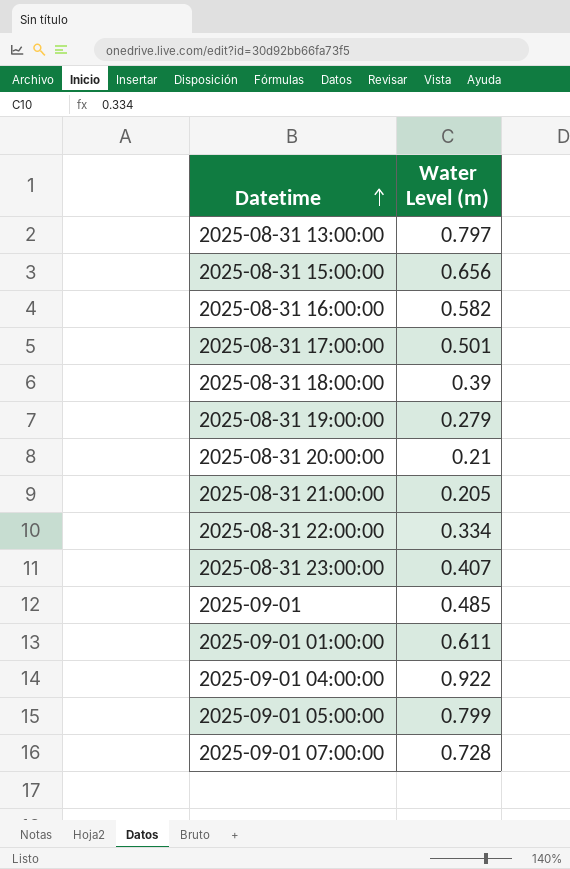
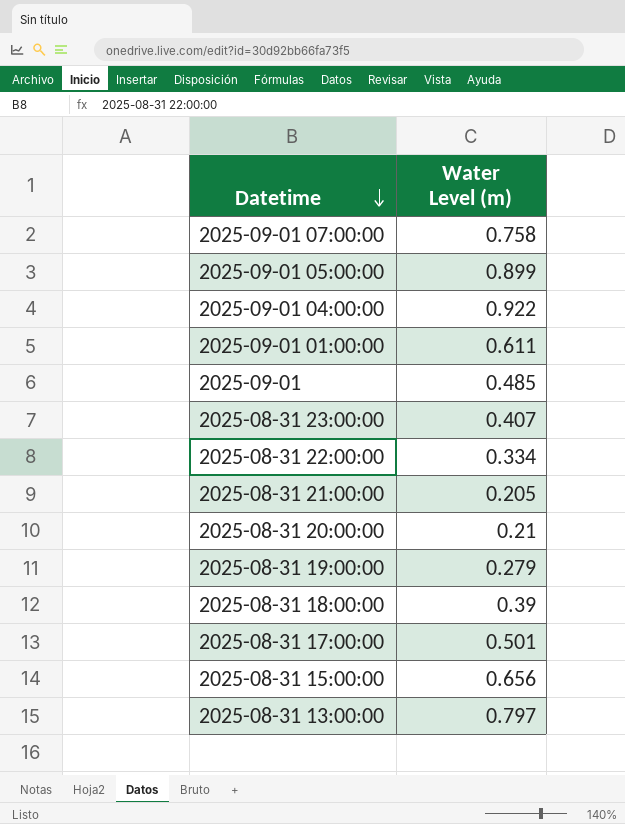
row order: Datetime ascending -> Datetime descending
row 2025-08-31 16:00:00: 0.582 -> none
2025-09-01 07:00:00 | Water Level (m): 0.728 -> 0.758
2025-09-01 05:00:00 | Water Level (m): 0.799 -> 0.899

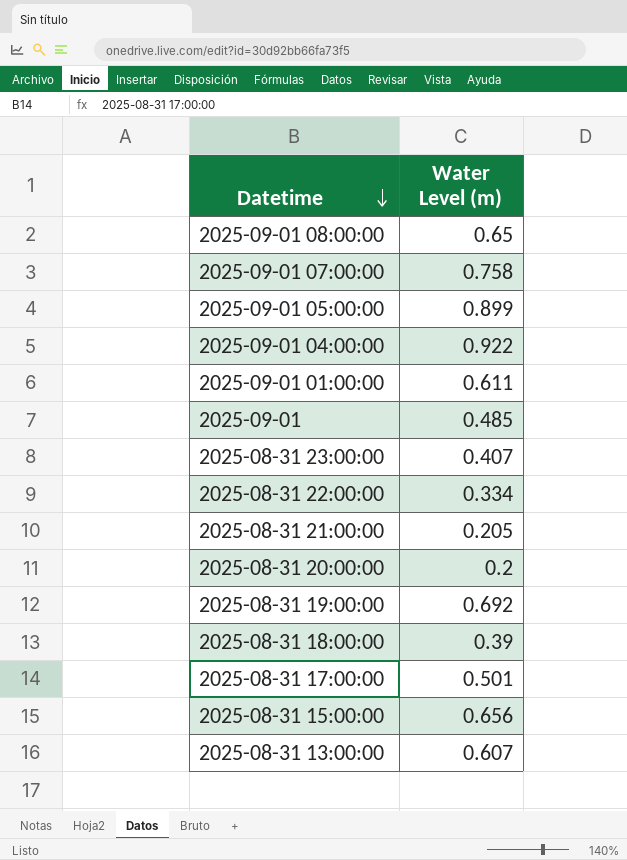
row 2025-09-01 08:00:00: none -> 0.65
2025-08-31 20:00:00 | Water Level (m): 0.21 -> 0.2
2025-08-31 19:00:00 | Water Level (m): 0.279 -> 0.692
2025-08-31 13:00:00 | Water Level (m): 0.797 -> 0.607

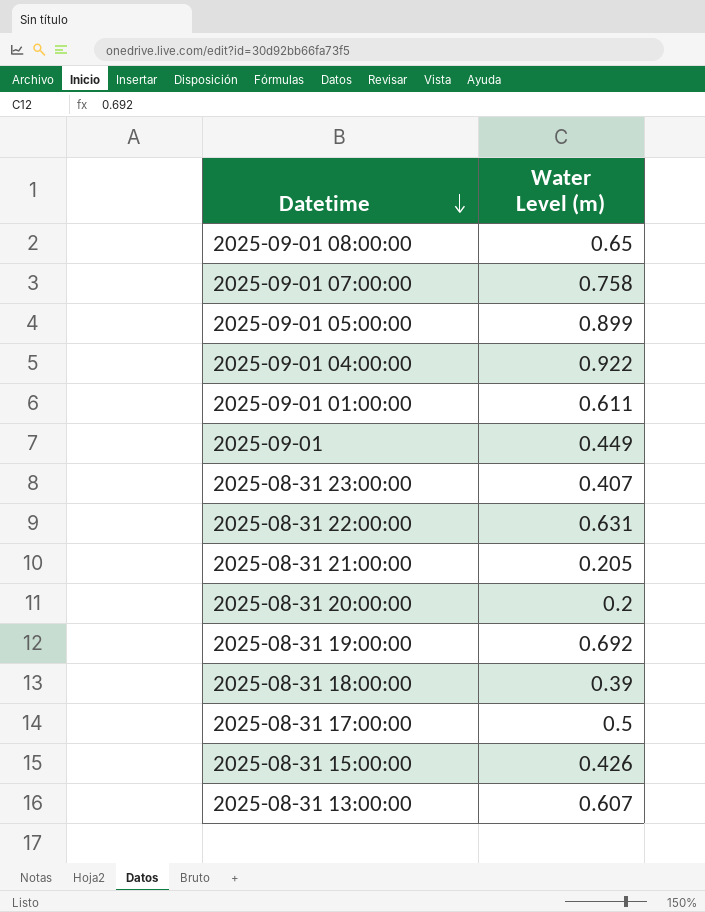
2025-09-01 | Water Level (m): 0.485 -> 0.449
2025-08-31 22:00:00 | Water Level (m): 0.334 -> 0.631
2025-08-31 17:00:00 | Water Level (m): 0.501 -> 0.5
2025-08-31 15:00:00 | Water Level (m): 0.656 -> 0.426

